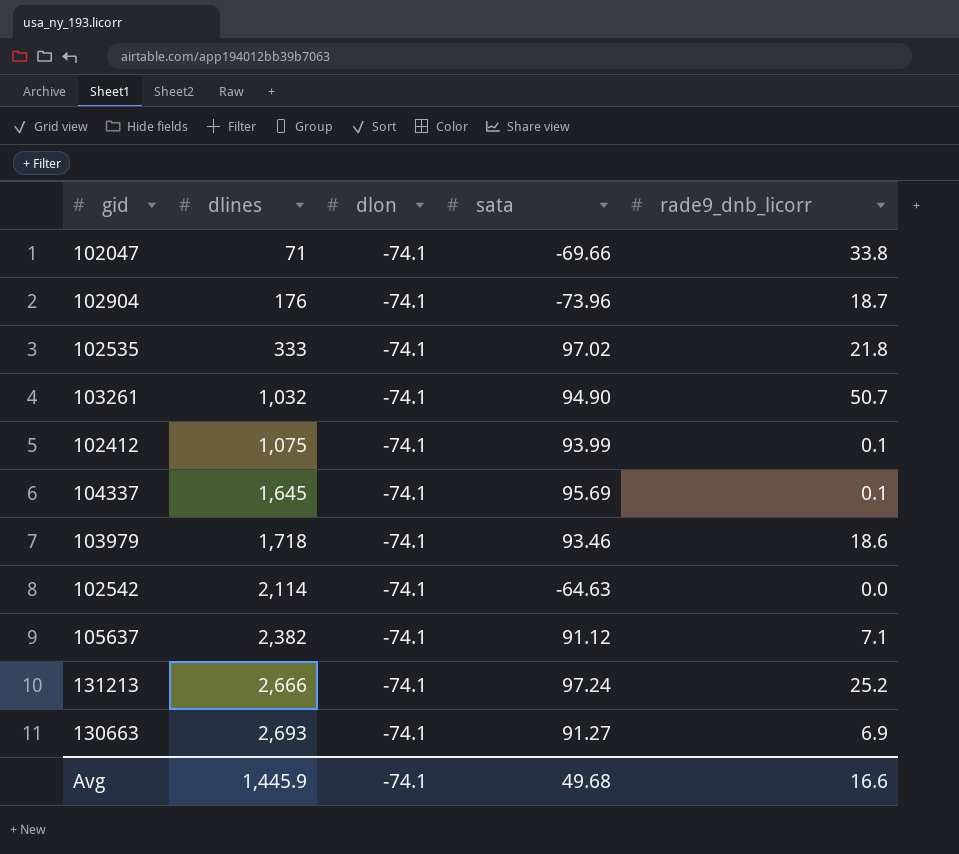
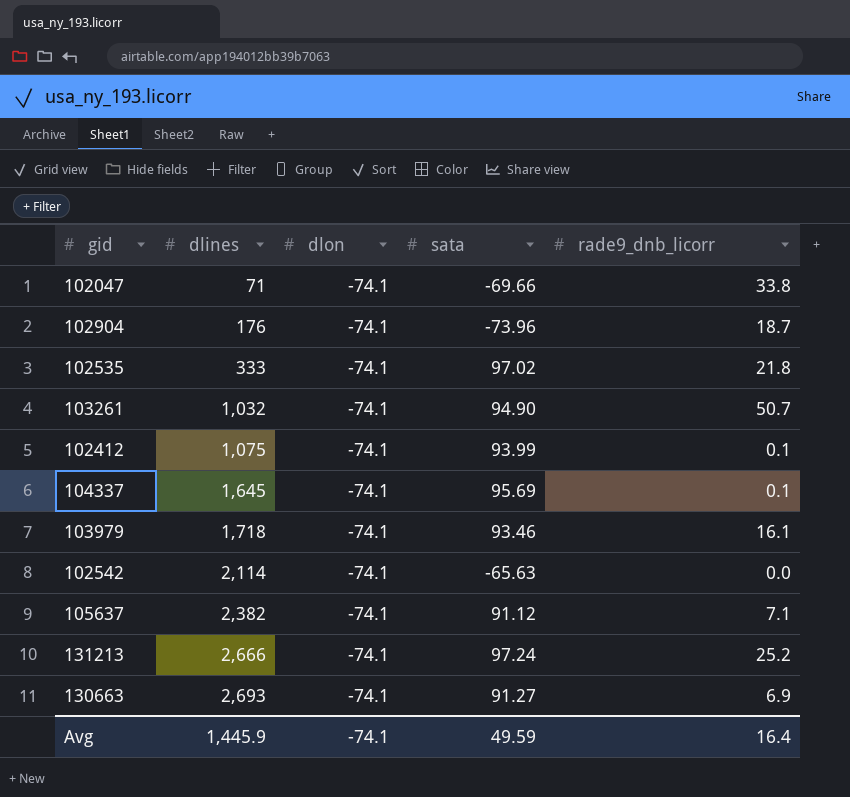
103979 | rade9_dnb_licorr: 18.6 -> 16.1
102542 | sata: -64.63 -> -65.63
Avg | sata: 49.68 -> 49.59
Avg | rade9_dnb_licorr: 16.6 -> 16.4

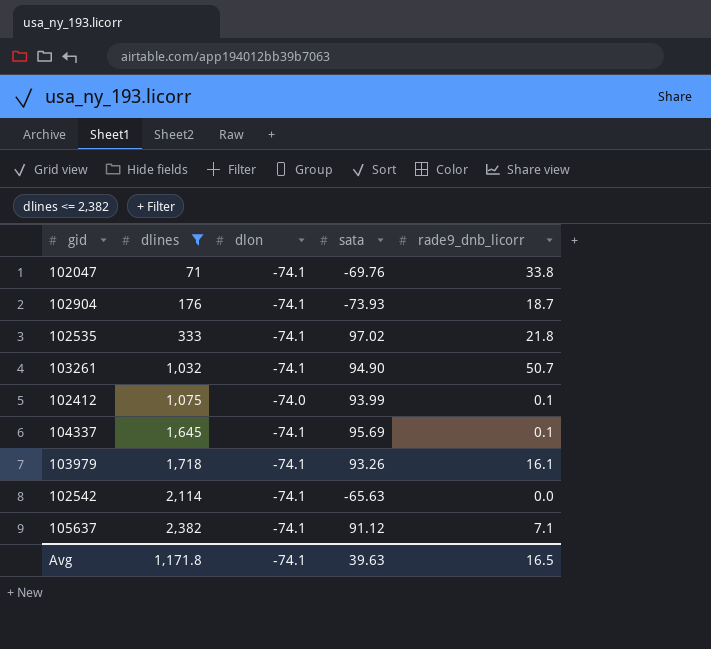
filter: none -> dlines <= 2,382
102047 | sata: -69.66 -> -69.76
102904 | sata: -73.96 -> -73.93
102412 | dlon: -74.1 -> -74.0
103979 | sata: 93.46 -> 93.26
Avg | dlines: 1,445.9 -> 1,171.8
Avg | sata: 49.59 -> 39.63
Avg | rade9_dnb_licorr: 16.4 -> 16.5

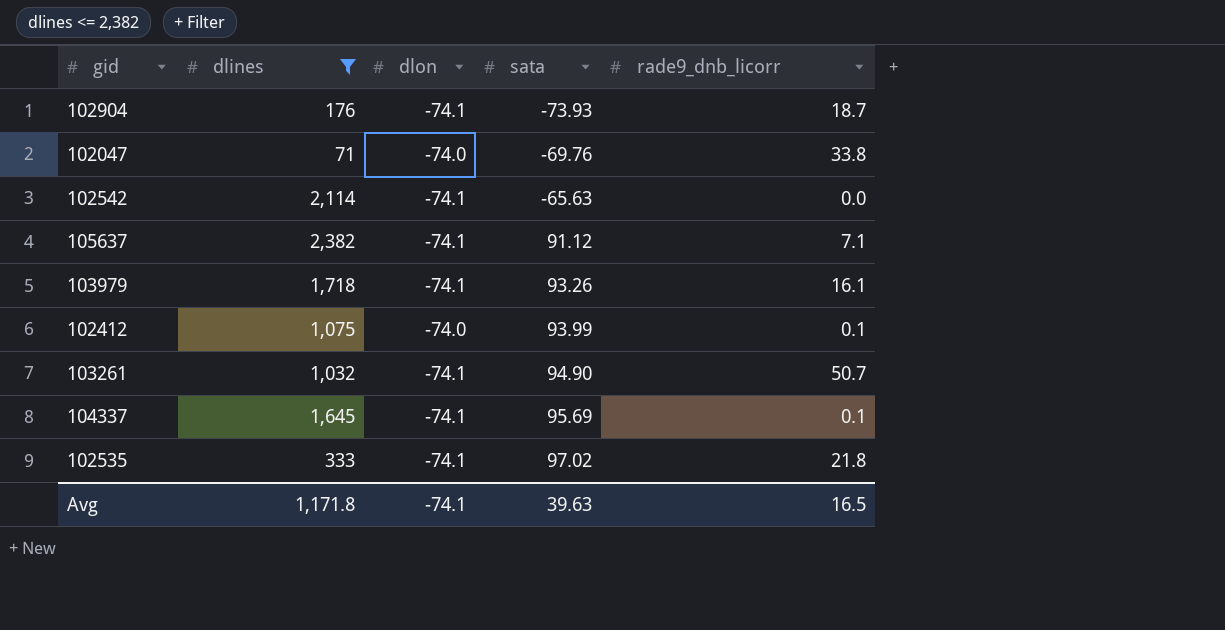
row order: dlines ascending -> sata ascending
102047 | dlon: -74.1 -> -74.0

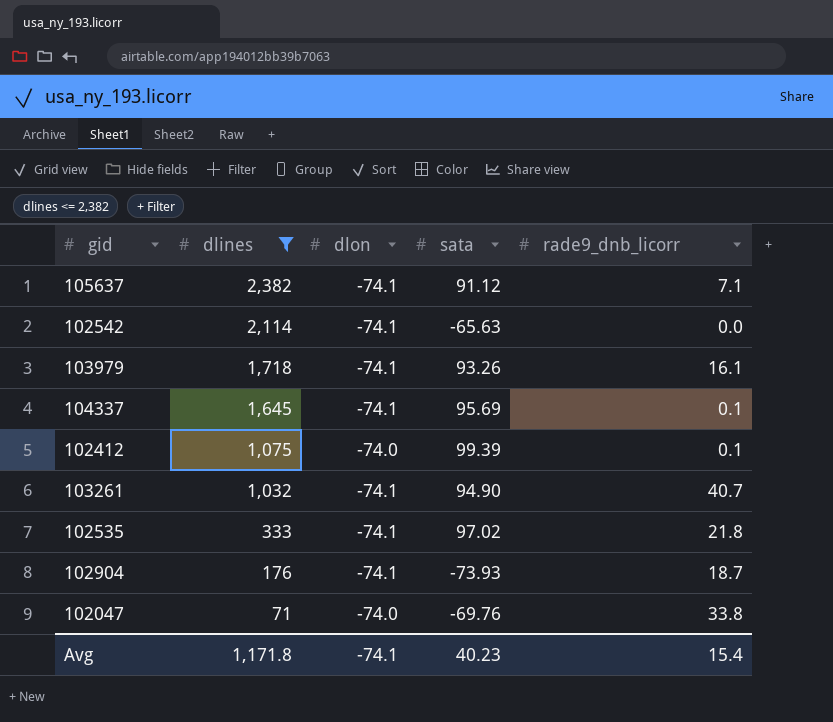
row order: sata ascending -> dlines descending
102412 | sata: 93.99 -> 99.39
103261 | rade9_dnb_licorr: 50.7 -> 40.7
Avg | sata: 39.63 -> 40.23
Avg | rade9_dnb_licorr: 16.5 -> 15.4

